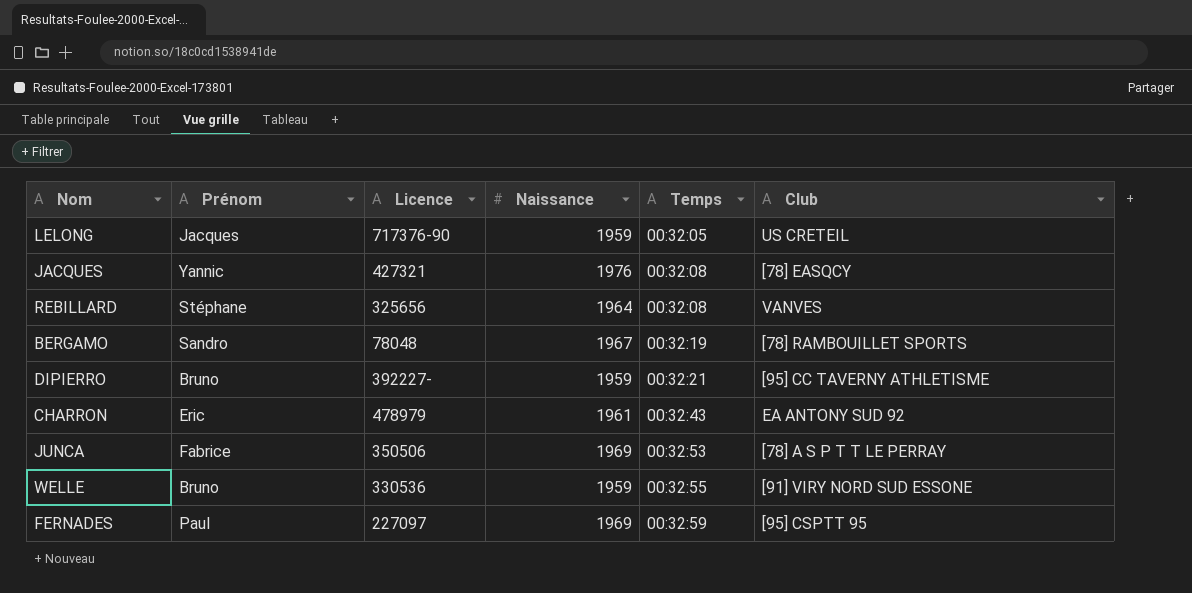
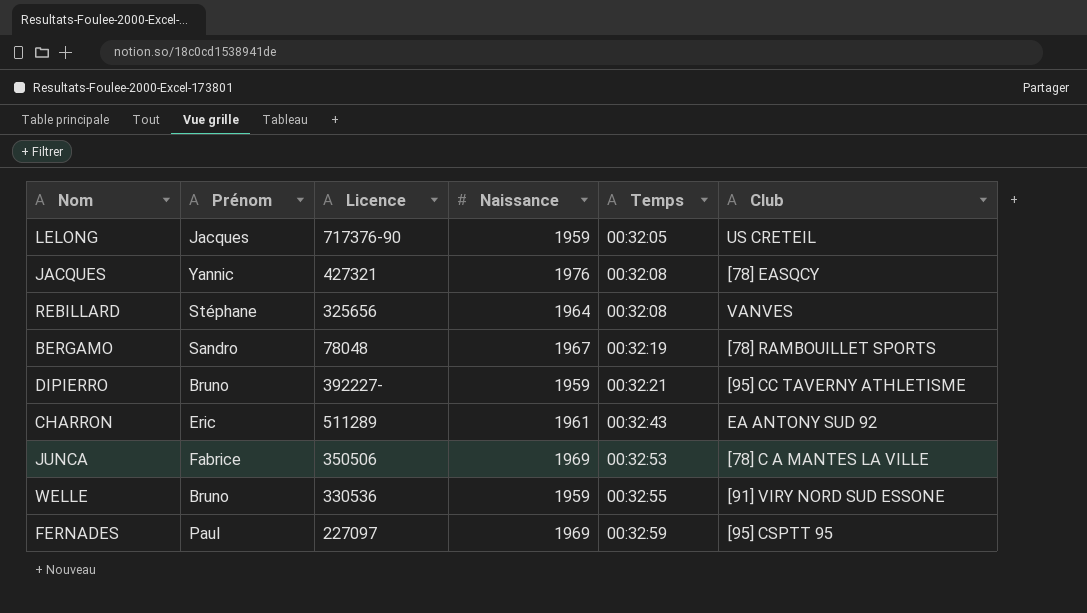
CHARRON | Licence: 478979 -> 511289
JUNCA | Club: [78] A S P T T LE PERRAY -> [78] C A MANTES LA VILLE

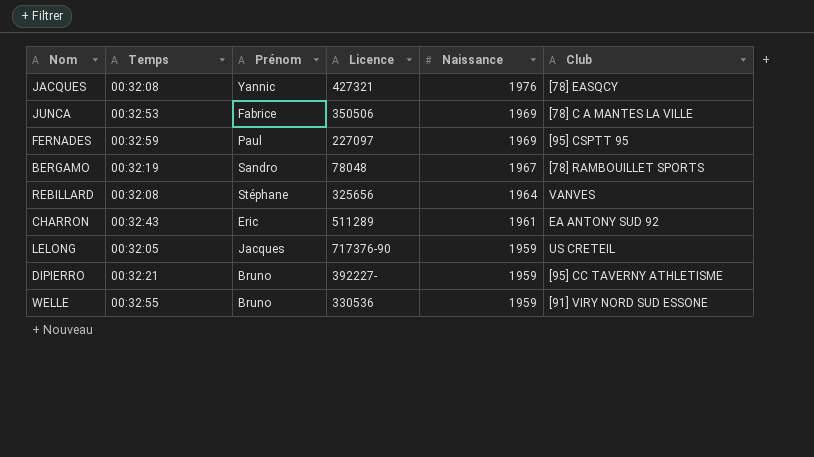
row order: Temps ascending -> Naissance descending
column Temps | position: 5 -> 2

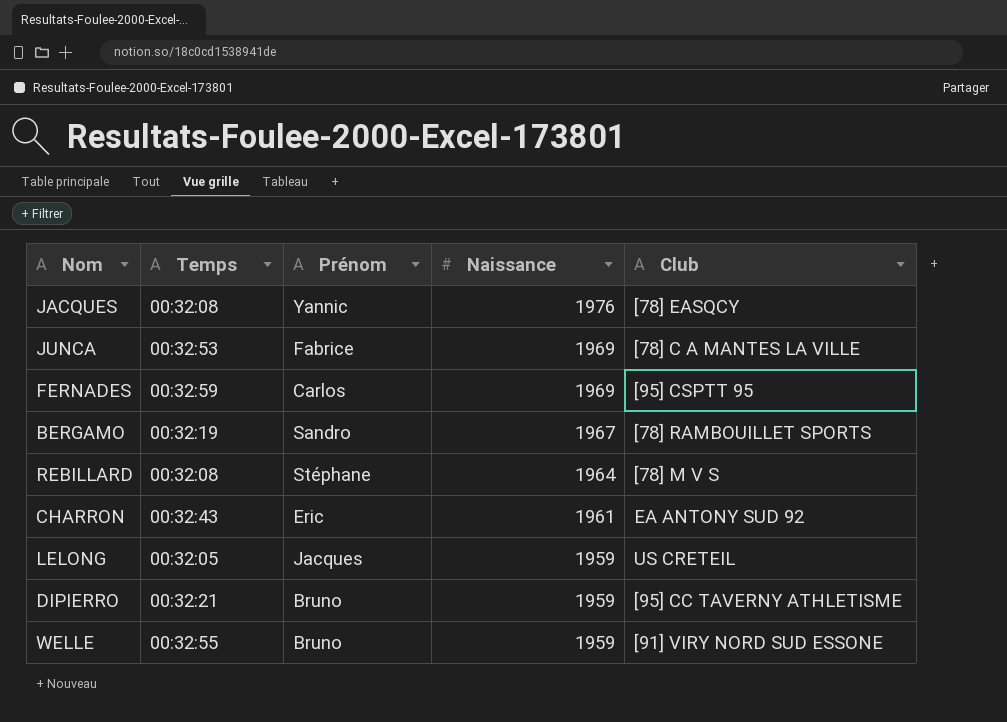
column Licence | position: 4 -> none
FERNADES | Prénom: Paul -> Carlos
REBILLARD | Club: VANVES -> [78] M V S

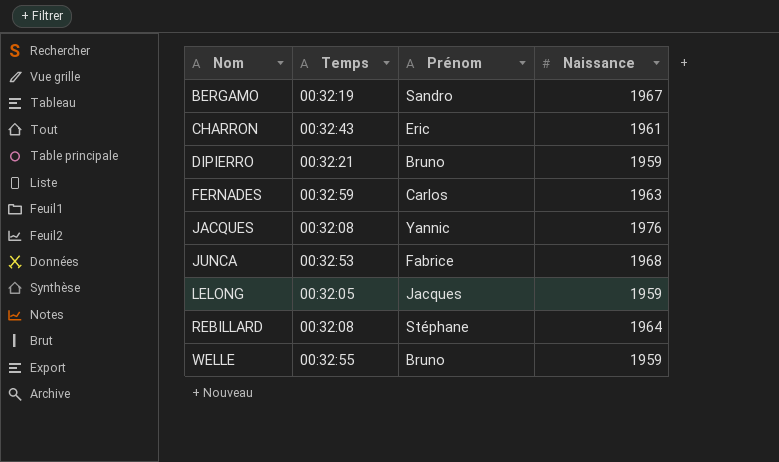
row order: Naissance descending -> Nom ascending
column Club | position: 5 -> none
FERNADES | Naissance: 1969 -> 1963
JUNCA | Naissance: 1969 -> 1968

